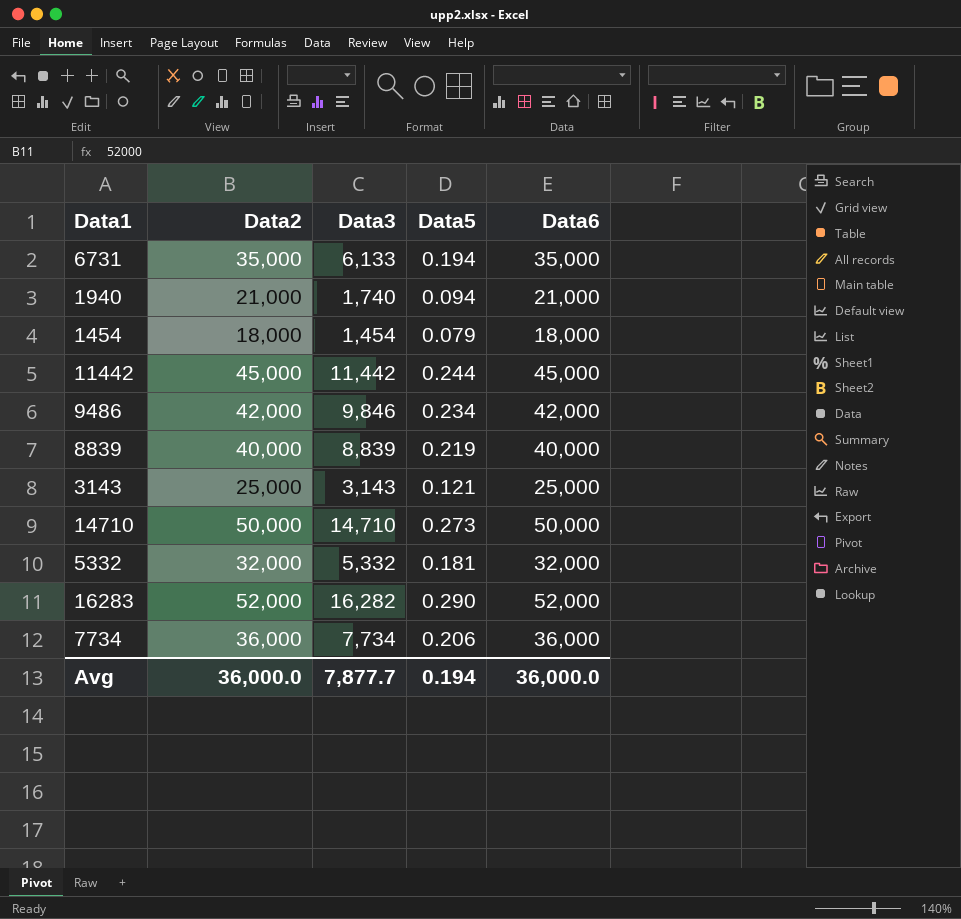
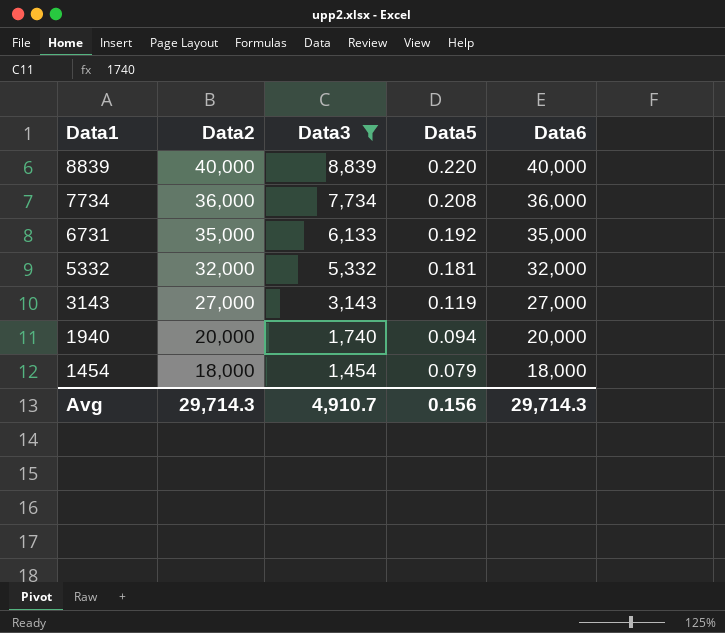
filter: none -> Data3 <= 8,839
row order: none -> Data1 descending
8839 | Data5: 0.219 -> 0.220
7734 | Data5: 0.206 -> 0.208
6731 | Data5: 0.194 -> 0.192
3143 | Data2: 25,000 -> 27,000
3143 | Data5: 0.121 -> 0.119
3143 | Data6: 25,000 -> 27,000
1940 | Data2: 21,000 -> 20,000
1940 | Data6: 21,000 -> 20,000
Avg | Data2: 36,000.0 -> 29,714.3
Avg | Data3: 7,877.7 -> 4,910.7
Avg | Data5: 0.194 -> 0.156
Avg | Data6: 36,000.0 -> 29,714.3

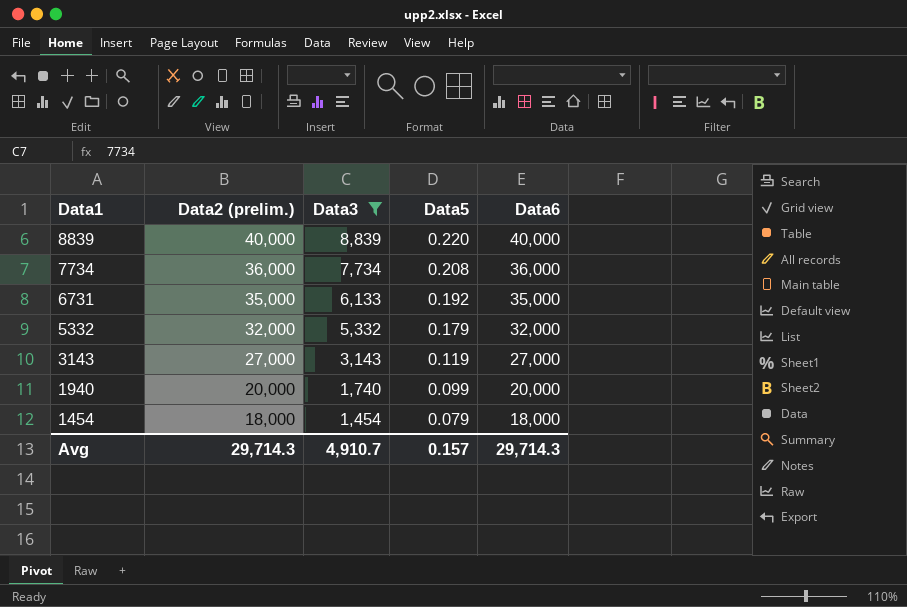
column name: Data2 -> Data2 (prelim.)
5332 | Data5: 0.181 -> 0.179
1940 | Data5: 0.094 -> 0.099
Avg | Data5: 0.156 -> 0.157

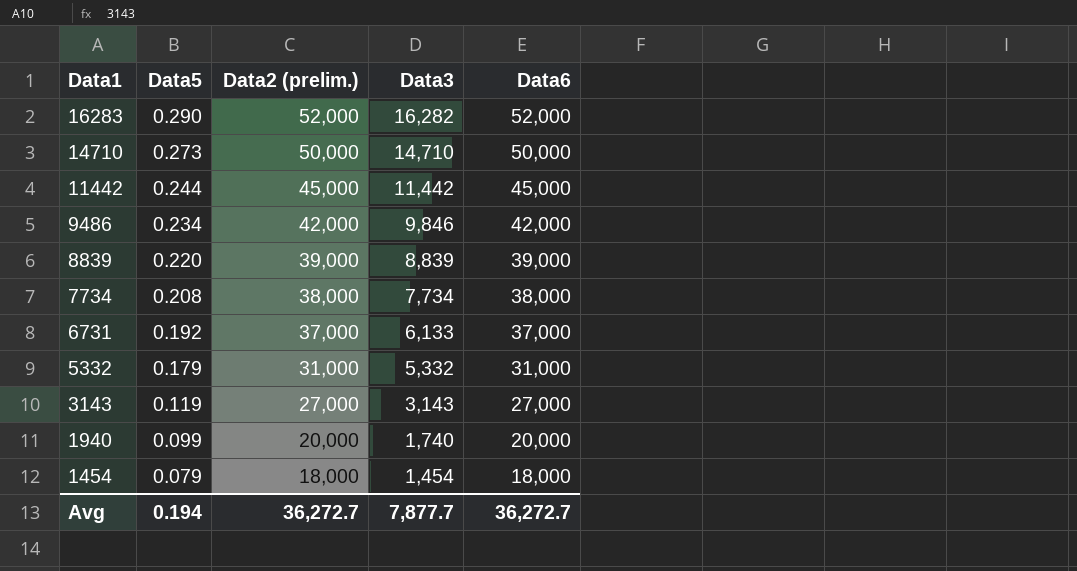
filter: Data3 <= 8,839 -> none
column Data5 | position: 4 -> 2
8839 | Data2 (prelim.): 40,000 -> 39,000
8839 | Data6: 40,000 -> 39,000
7734 | Data2 (prelim.): 36,000 -> 38,000
7734 | Data6: 36,000 -> 38,000
6731 | Data2 (prelim.): 35,000 -> 37,000
6731 | Data6: 35,000 -> 37,000
5332 | Data2 (prelim.): 32,000 -> 31,000
5332 | Data6: 32,000 -> 31,000
Avg | Data5: 0.157 -> 0.194
Avg | Data2 (prelim.): 29,714.3 -> 36,272.7
Avg | Data3: 4,910.7 -> 7,877.7
Avg | Data6: 29,714.3 -> 36,272.7

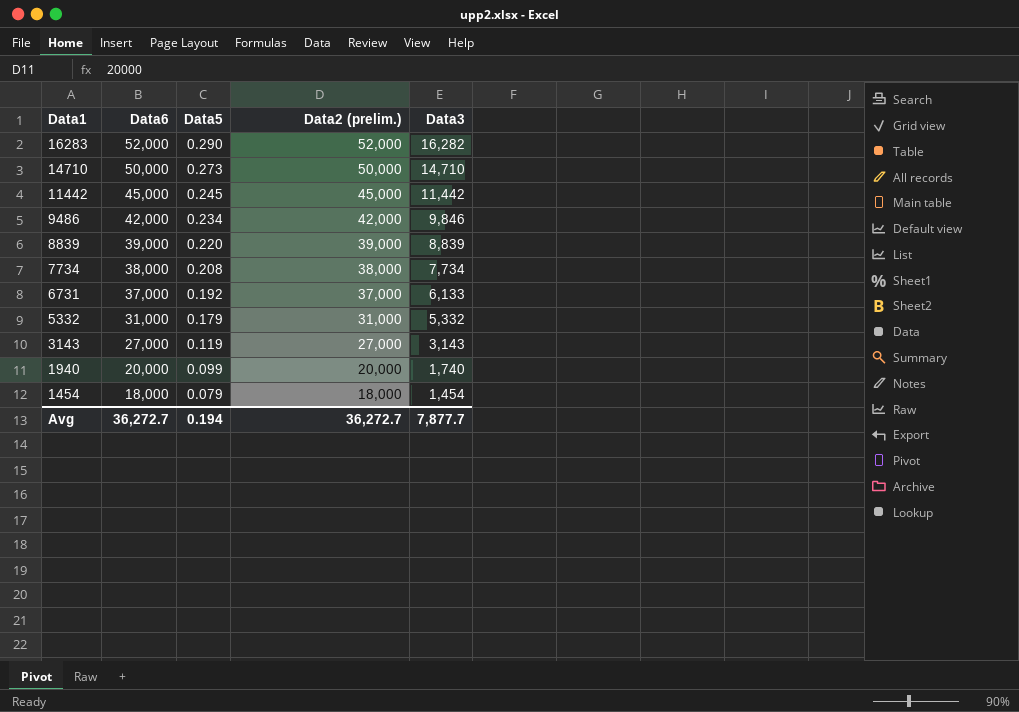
column Data6 | position: 5 -> 2
11442 | Data5: 0.244 -> 0.245

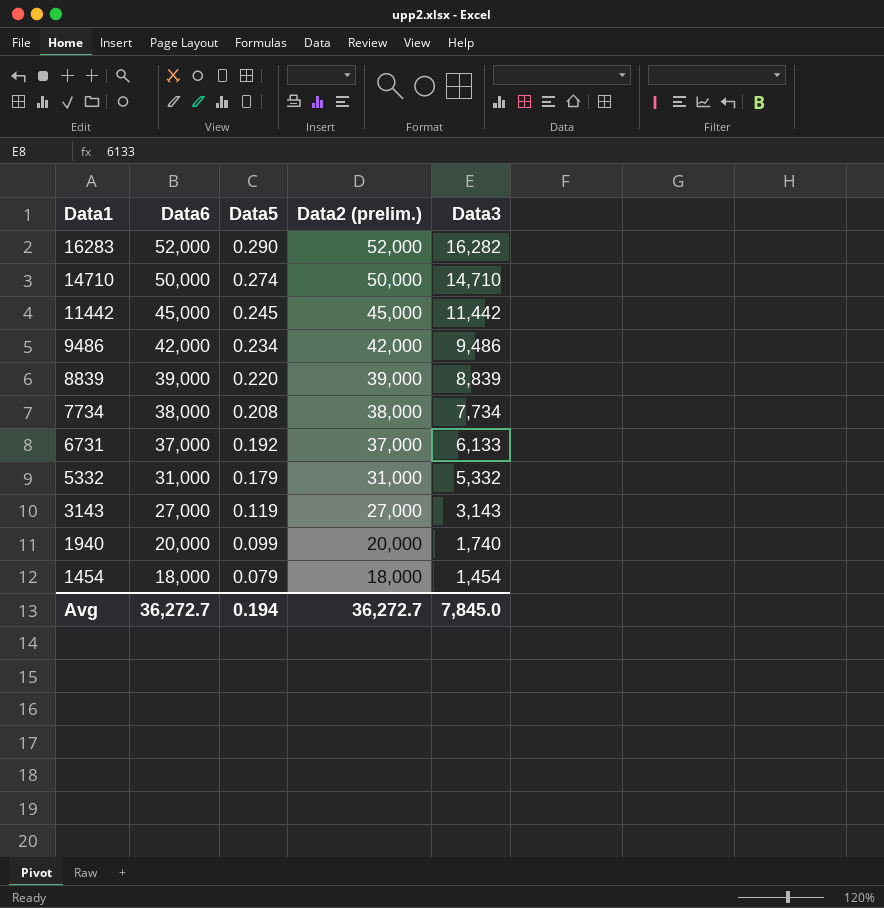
14710 | Data5: 0.273 -> 0.274
9486 | Data3: 9,846 -> 9,486
Avg | Data3: 7,877.7 -> 7,845.0

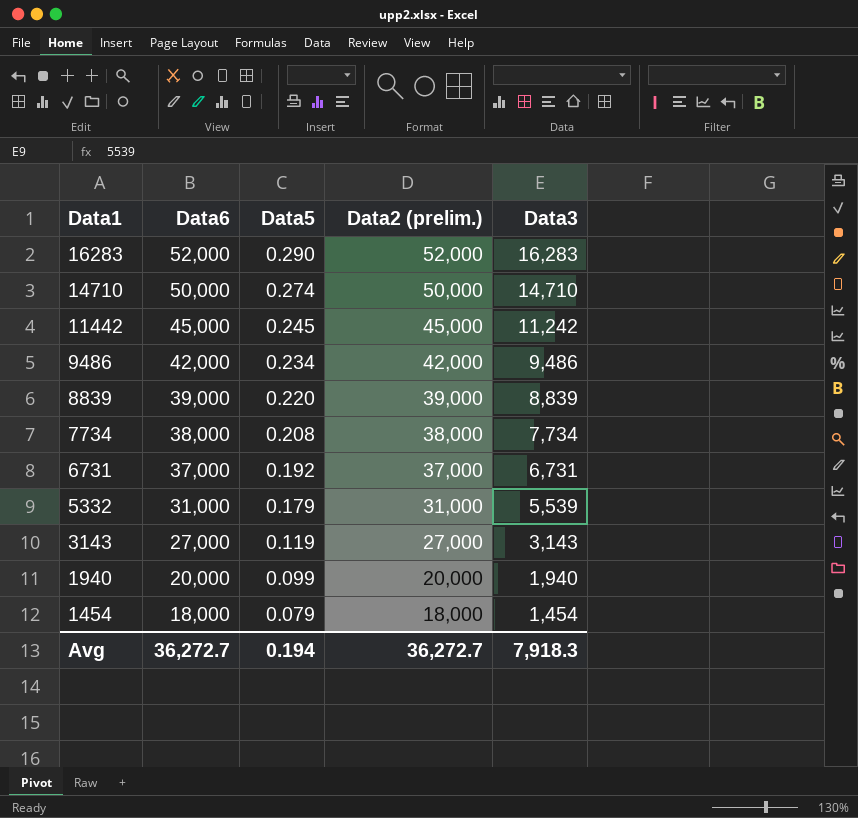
16283 | Data3: 16,282 -> 16,283
11442 | Data3: 11,442 -> 11,242
6731 | Data3: 6,133 -> 6,731
5332 | Data3: 5,332 -> 5,539
1940 | Data3: 1,740 -> 1,940
Avg | Data3: 7,845.0 -> 7,918.3

